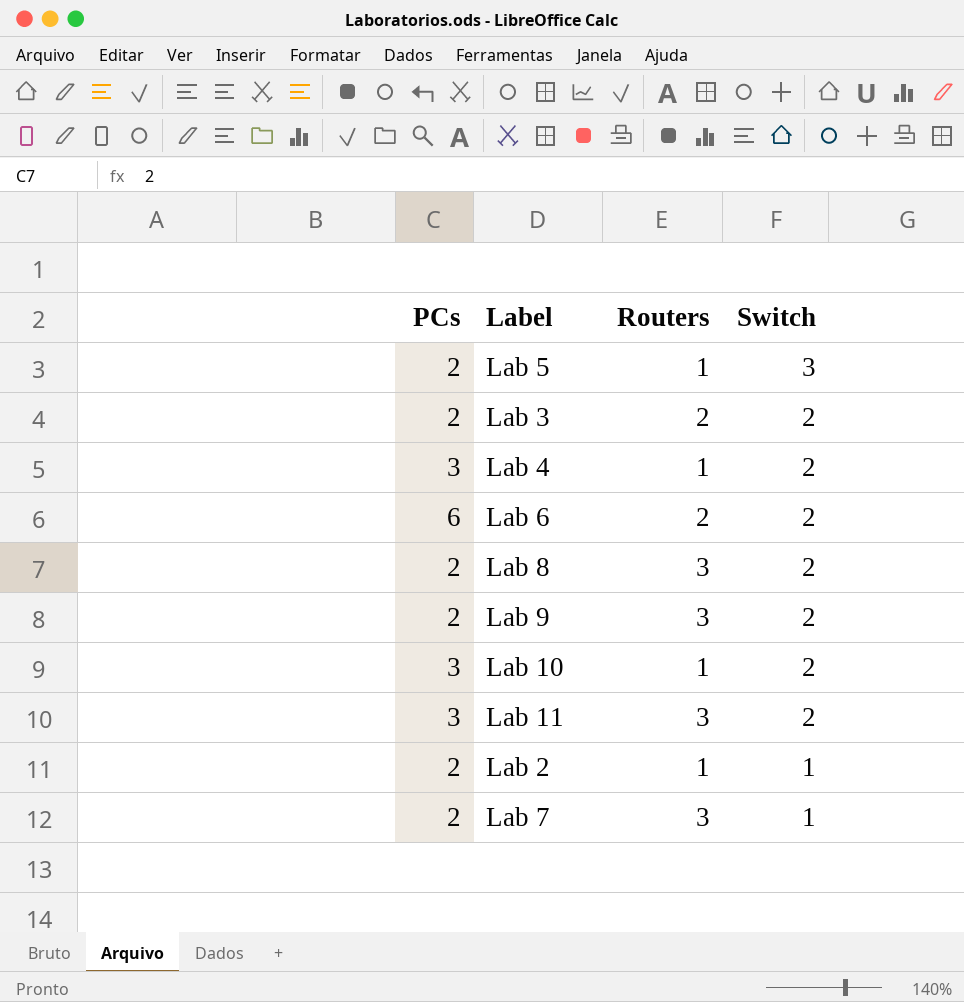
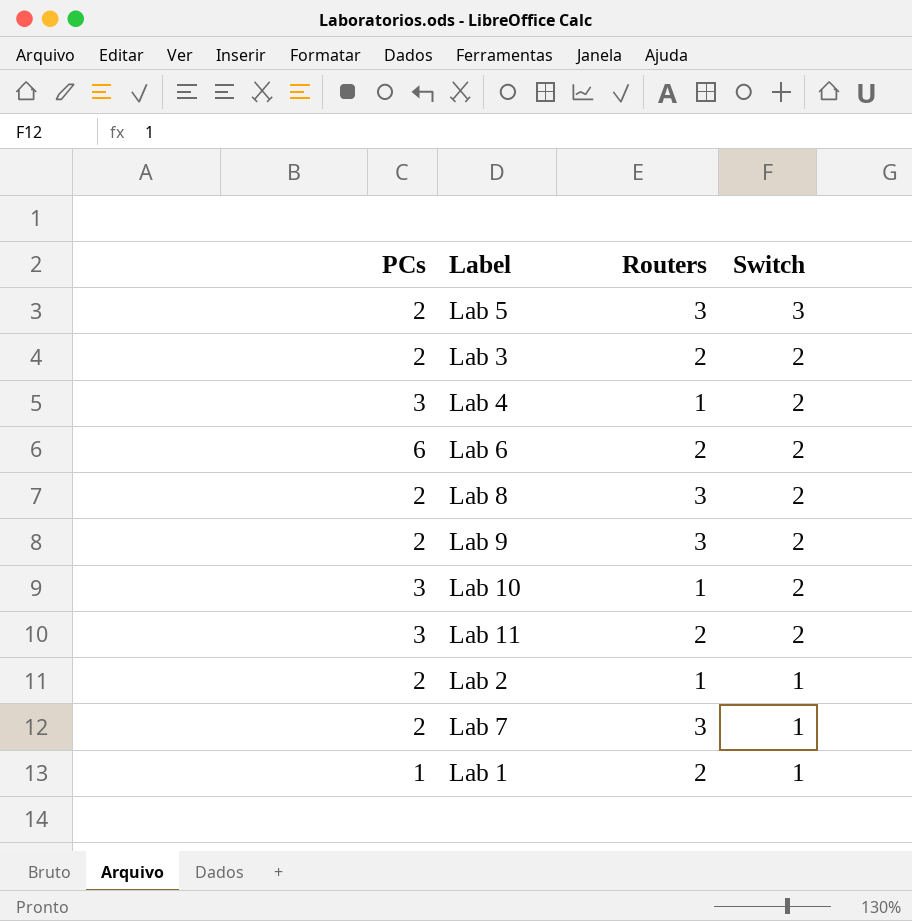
Lab 5 | Routers: 1 -> 3
Lab 11 | Routers: 3 -> 2
row Lab 1: none -> 1 | 2 | 1

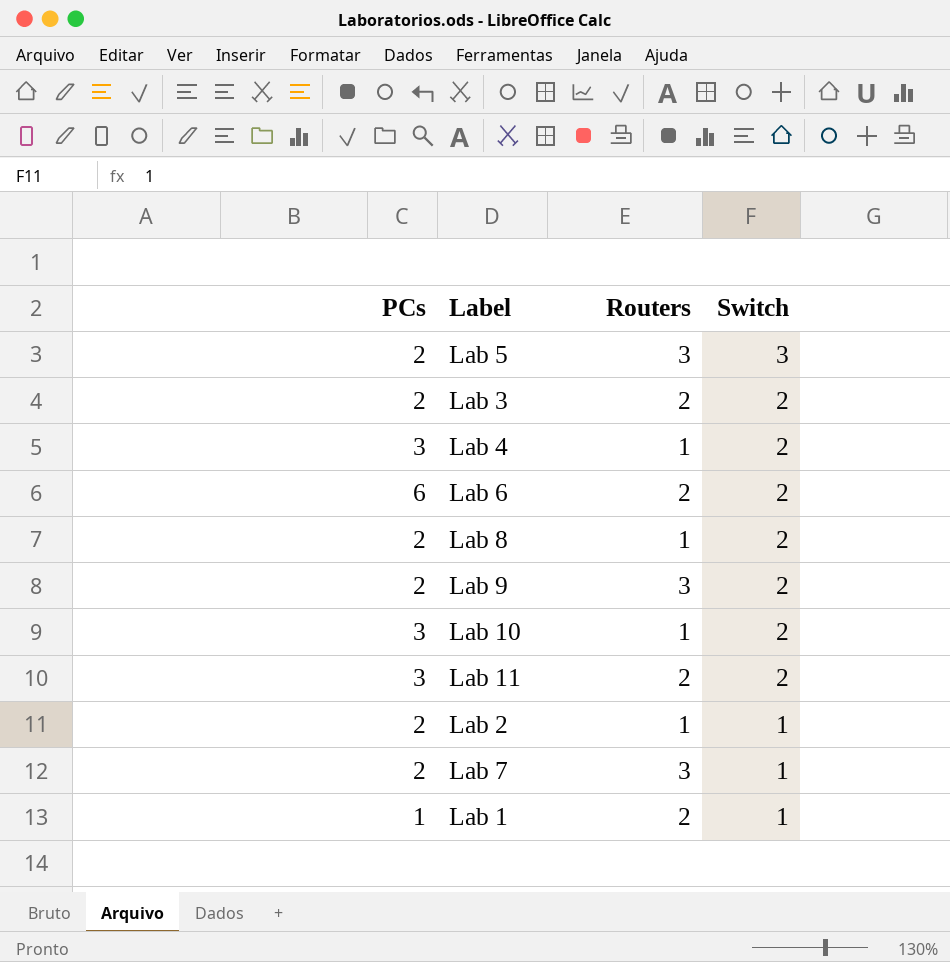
Lab 8 | Routers: 3 -> 1

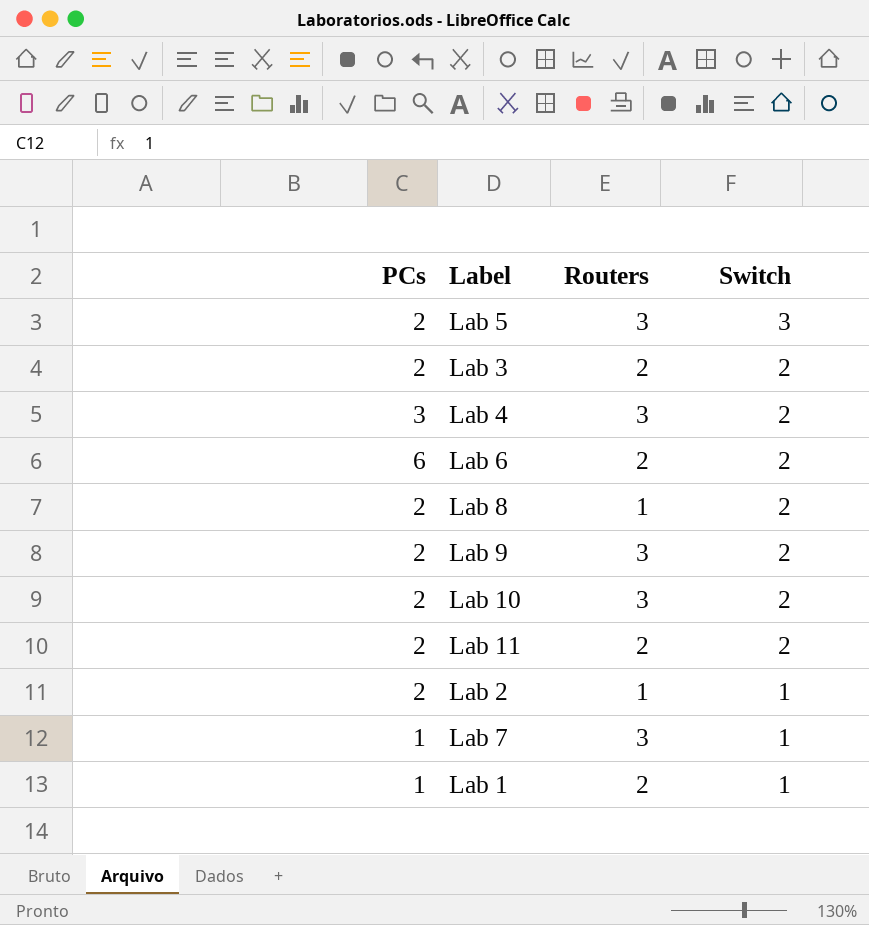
Lab 4 | Routers: 1 -> 3
Lab 10 | PCs: 3 -> 2
Lab 10 | Routers: 1 -> 3
Lab 11 | PCs: 3 -> 2
Lab 7 | PCs: 2 -> 1

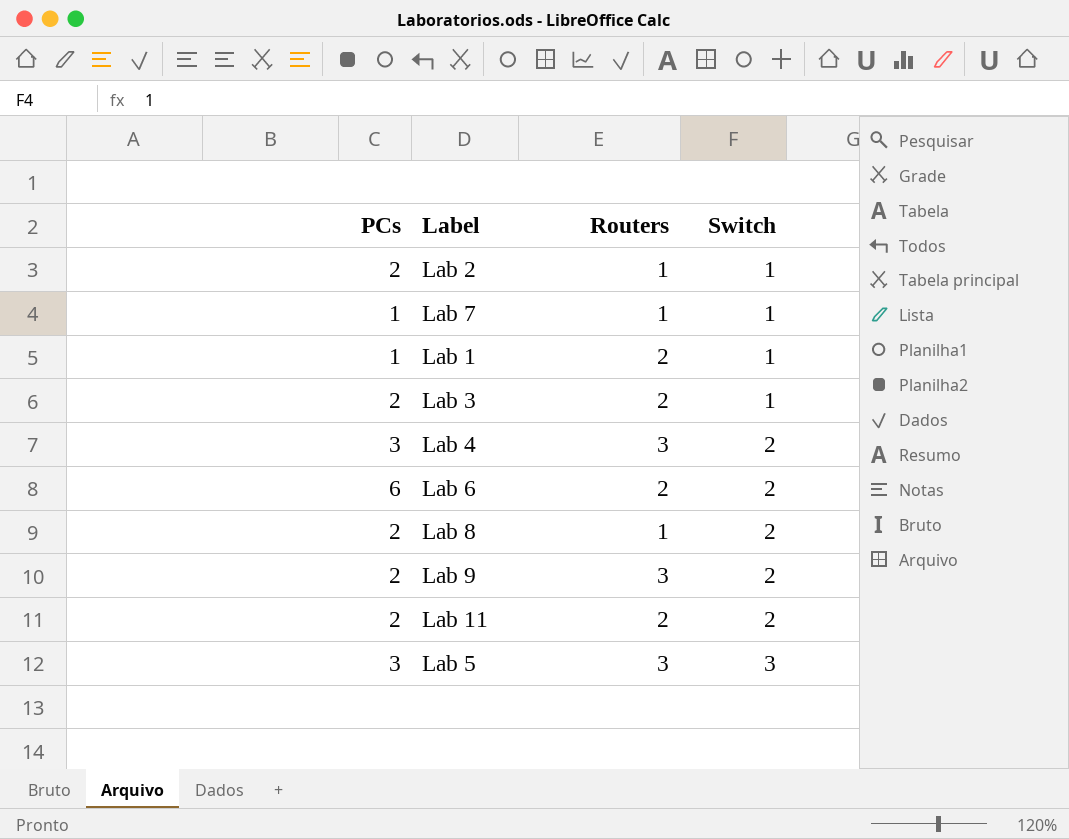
row order: Switch descending -> Switch ascending
row Lab 10: 2 | 3 | 2 -> none
Lab 7 | Routers: 3 -> 1
Lab 3 | Switch: 2 -> 1
Lab 5 | PCs: 2 -> 3

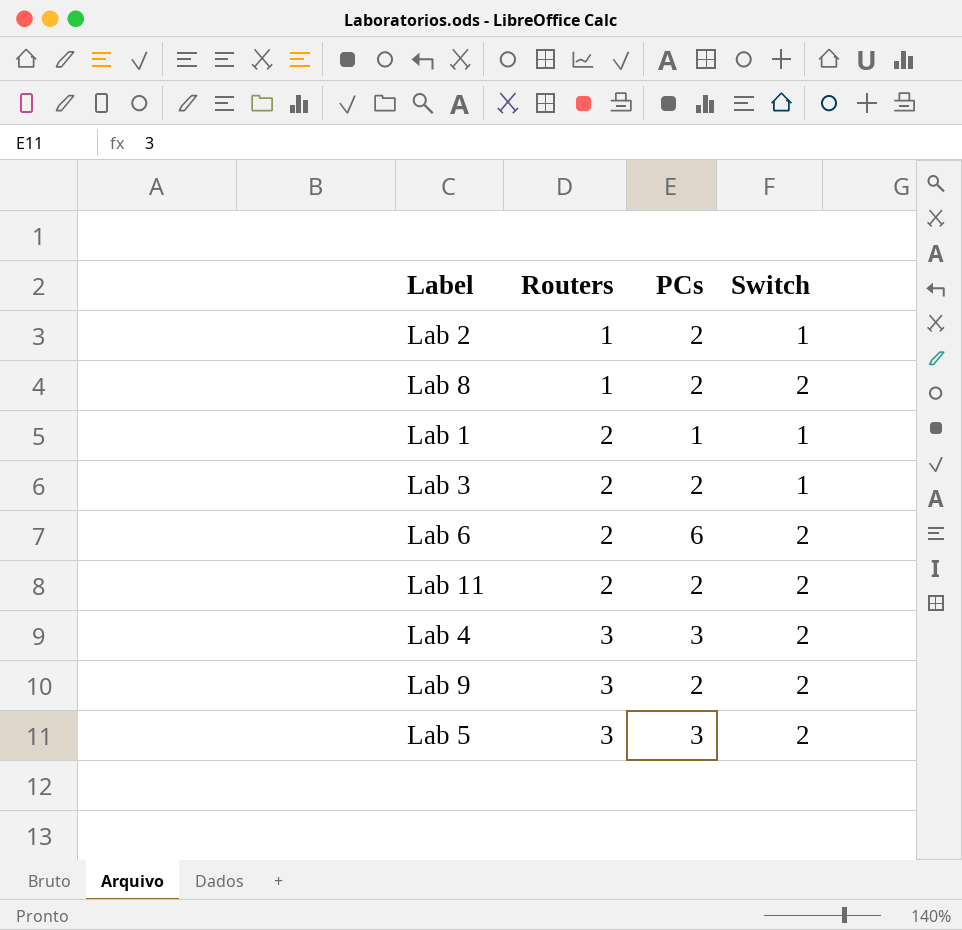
row order: Switch ascending -> Routers ascending
column PCs | position: 1 -> 3
row Lab 7: 1 | 1 | 1 -> none
Lab 5 | Switch: 3 -> 2

